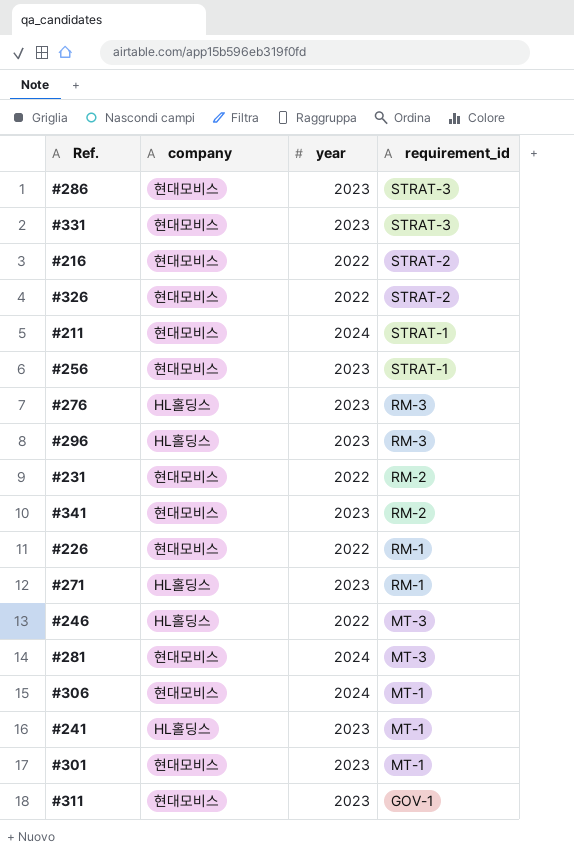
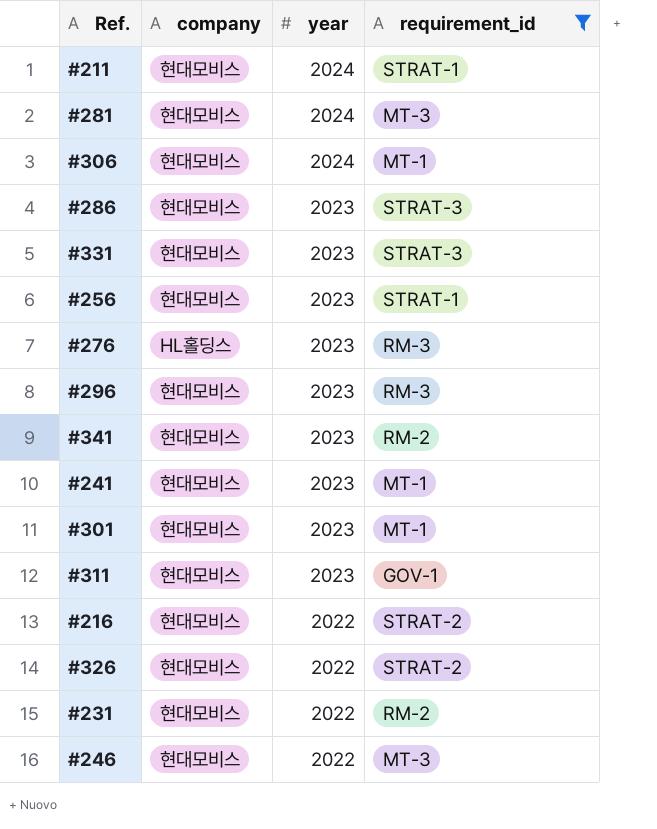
filter: none -> requirement_id != RM-1
row order: requirement_id descending -> year descending
#296 | company: HL홀딩스 -> 현대모비스
#241 | company: HL홀딩스 -> 현대모비스
#246 | company: HL홀딩스 -> 현대모비스

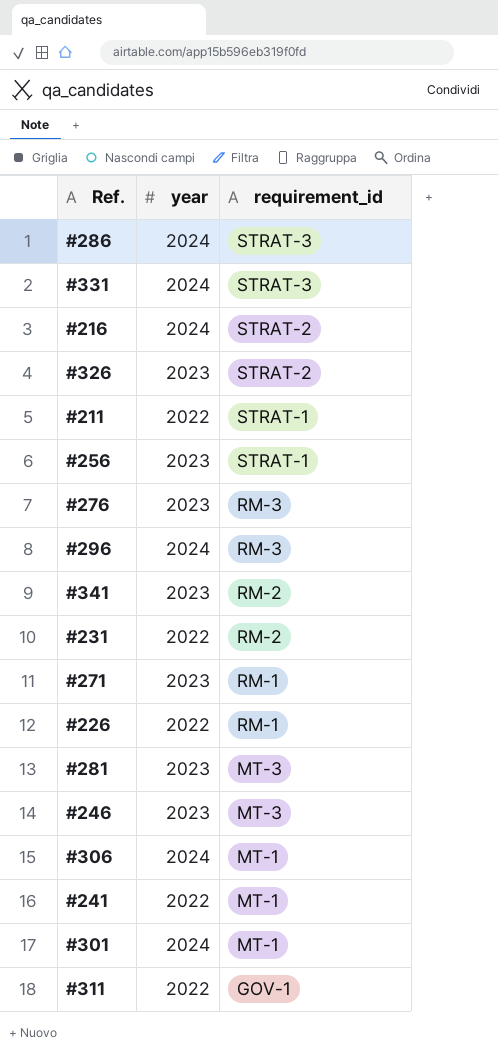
filter: requirement_id != RM-1 -> none
row order: year descending -> requirement_id descending
column company | position: 2 -> none
#286 | year: 2023 -> 2024
#331 | year: 2023 -> 2024
#216 | year: 2022 -> 2024
#326 | year: 2022 -> 2023
#211 | year: 2024 -> 2022
#296 | year: 2023 -> 2024
#281 | year: 2024 -> 2023
#246 | year: 2022 -> 2023
#241 | year: 2023 -> 2022
#301 | year: 2023 -> 2024
#311 | year: 2023 -> 2022

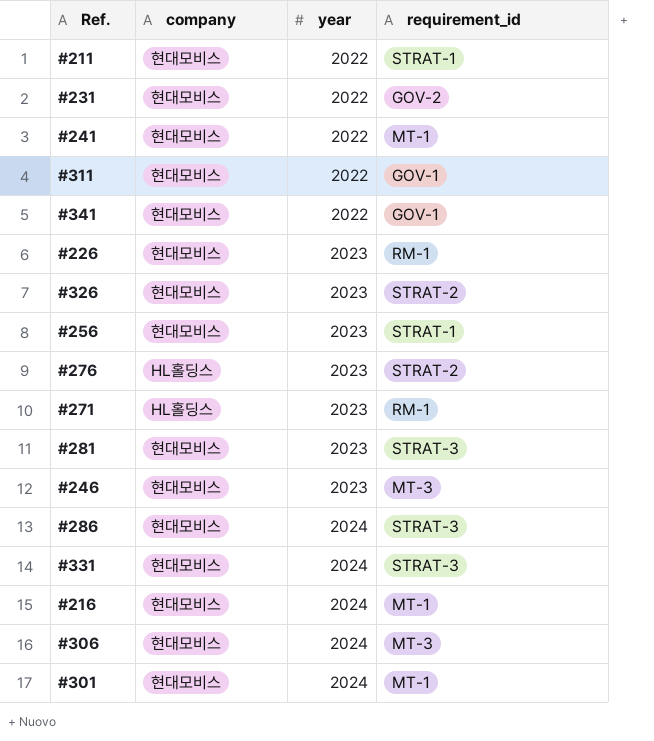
row order: requirement_id descending -> year ascending
column company | position: none -> 2
row #296: 2024 | RM-3 -> none
#231 | requirement_id: RM-2 -> GOV-2
#341 | year: 2023 -> 2022
#341 | requirement_id: RM-2 -> GOV-1
#226 | year: 2022 -> 2023
#276 | requirement_id: RM-3 -> STRAT-2
#281 | requirement_id: MT-3 -> STRAT-3
#216 | requirement_id: STRAT-2 -> MT-1
#306 | requirement_id: MT-1 -> MT-3

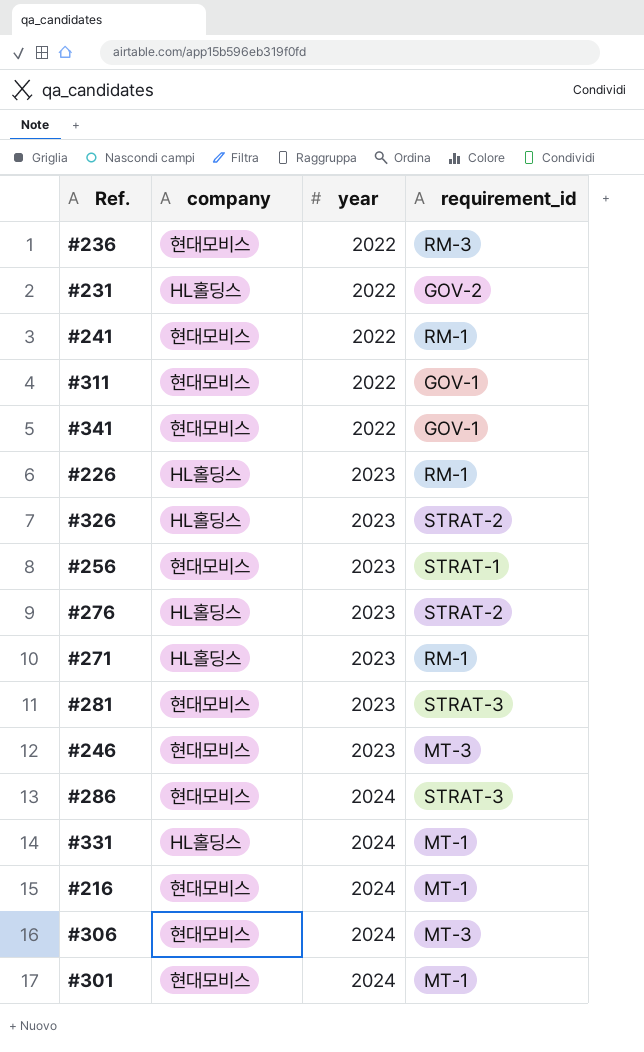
row #211: 현대모비스 | 2022 | STRAT-1 -> none
row #236: none -> 현대모비스 | 2022 | RM-3
#231 | company: 현대모비스 -> HL홀딩스
#241 | requirement_id: MT-1 -> RM-1
#226 | company: 현대모비스 -> HL홀딩스
#326 | company: 현대모비스 -> HL홀딩스
#331 | company: 현대모비스 -> HL홀딩스
#331 | requirement_id: STRAT-3 -> MT-1

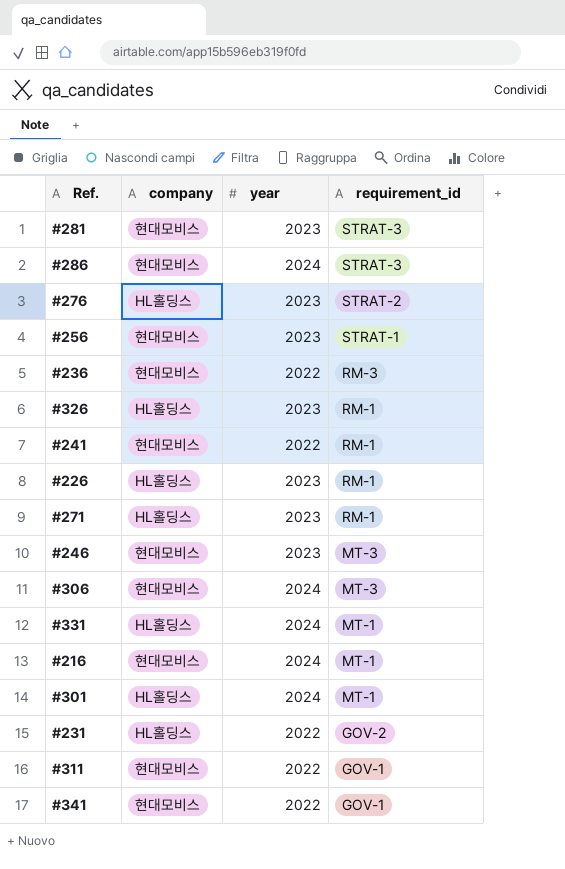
row order: year ascending -> requirement_id descending
#326 | requirement_id: STRAT-2 -> RM-1
#301 | company: 현대모비스 -> HL홀딩스

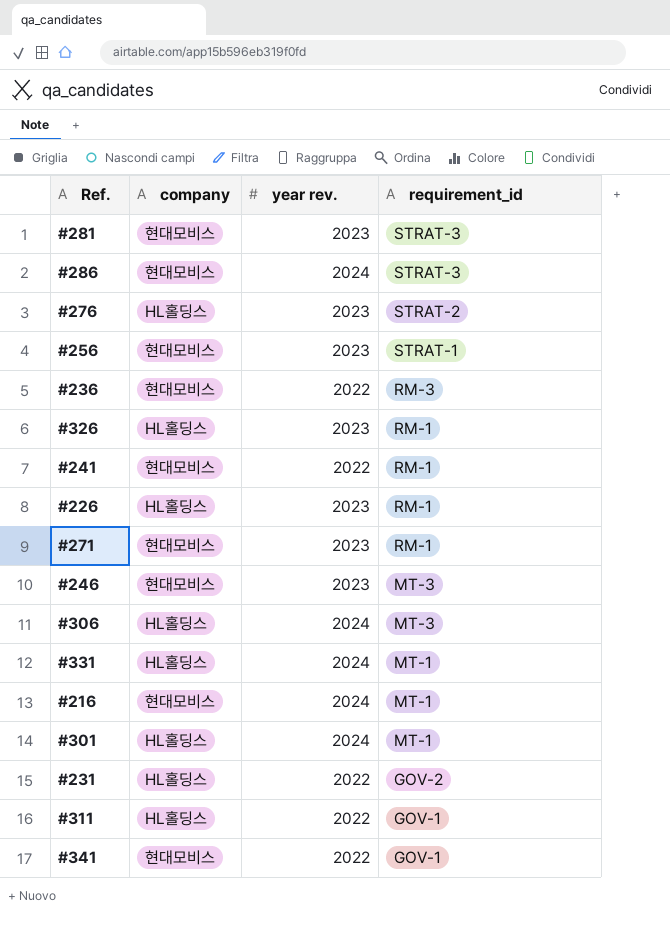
column name: year -> year rev.
#271 | company: HL홀딩스 -> 현대모비스
#306 | company: 현대모비스 -> HL홀딩스
#311 | company: 현대모비스 -> HL홀딩스

